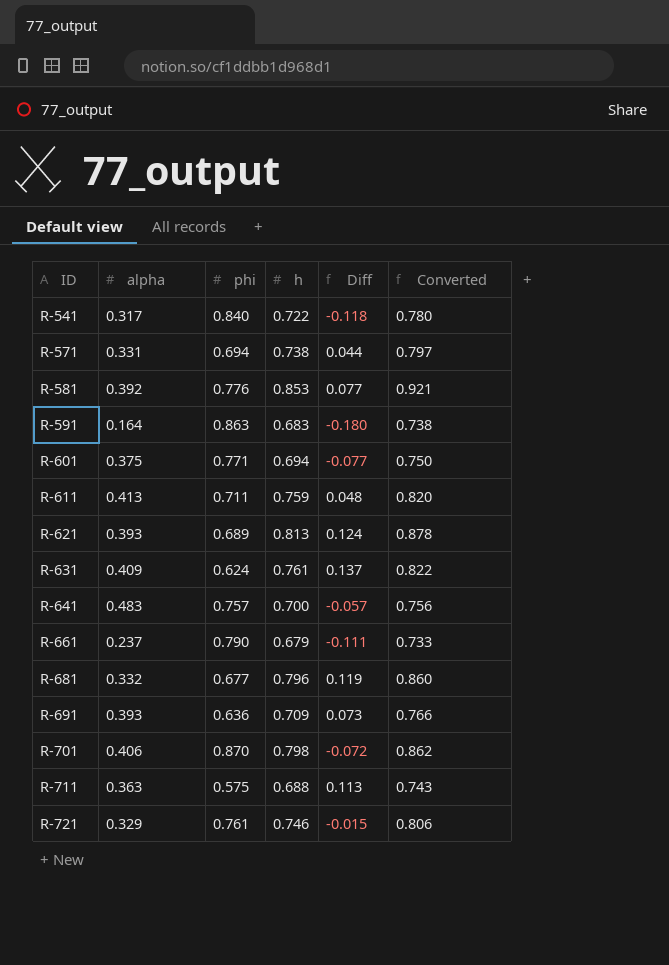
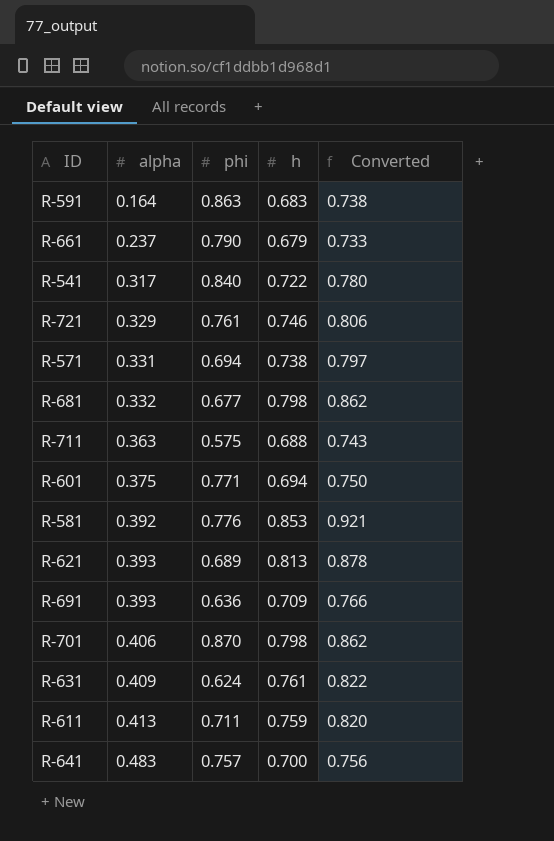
row order: ID ascending -> alpha ascending
column Diff | formula: [h] - [phi] -> none
R-681 | h: 0.796 -> 0.798
R-681 | Converted: 0.860 -> 0.862

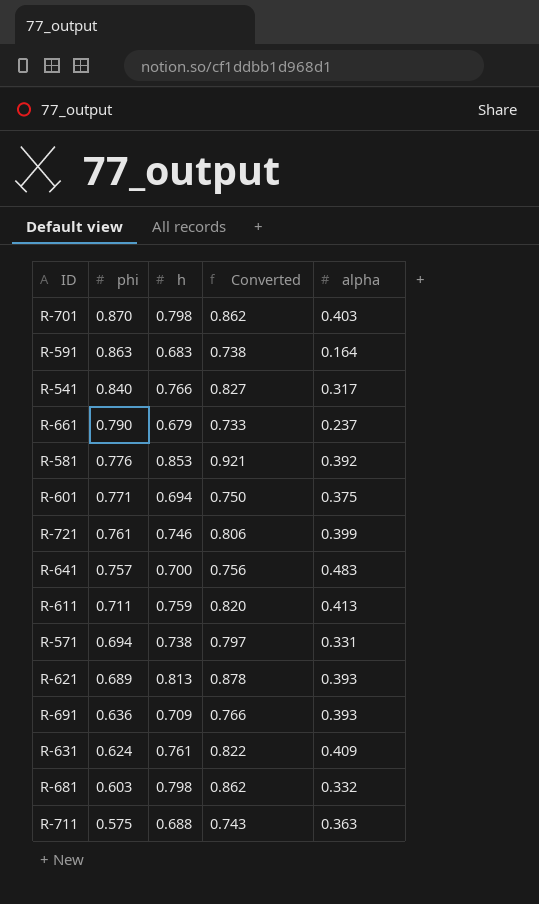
row order: alpha ascending -> phi descending
column alpha | position: 2 -> 5
R-701 | alpha: 0.406 -> 0.403
R-541 | h: 0.722 -> 0.766
R-541 | Converted: 0.780 -> 0.827
R-721 | alpha: 0.329 -> 0.399
R-681 | phi: 0.677 -> 0.603

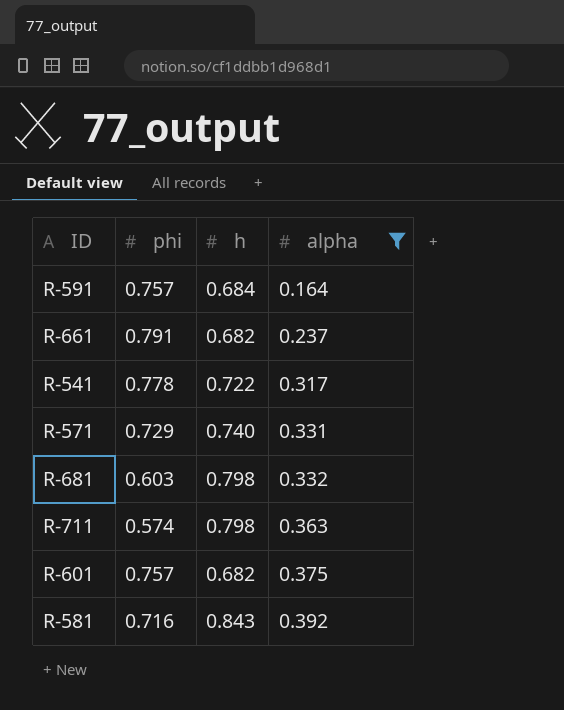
filter: none -> alpha <= 0.392
row order: phi descending -> alpha ascending
column Converted | formula: [h] * 1.08 -> none
R-591 | phi: 0.863 -> 0.757
R-591 | h: 0.683 -> 0.684
R-661 | phi: 0.790 -> 0.791
R-661 | h: 0.679 -> 0.682
R-541 | phi: 0.840 -> 0.778
R-541 | h: 0.766 -> 0.722
R-571 | phi: 0.694 -> 0.729
R-571 | h: 0.738 -> 0.740
R-711 | phi: 0.575 -> 0.574
R-711 | h: 0.688 -> 0.798
R-601 | phi: 0.771 -> 0.757
R-601 | h: 0.694 -> 0.682
R-581 | phi: 0.776 -> 0.716
R-581 | h: 0.853 -> 0.843

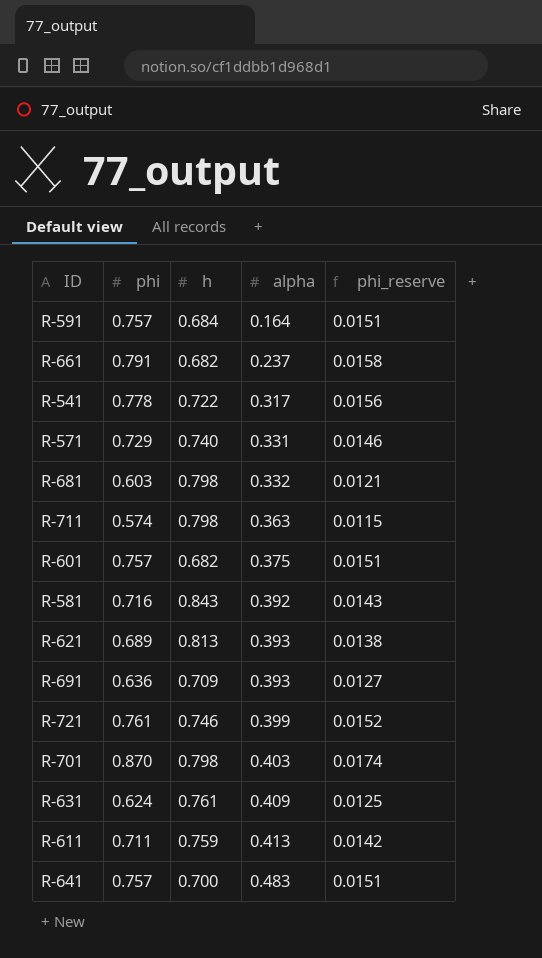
filter: alpha <= 0.392 -> none
column phi_reserve | formula: none -> [phi] * 0.02

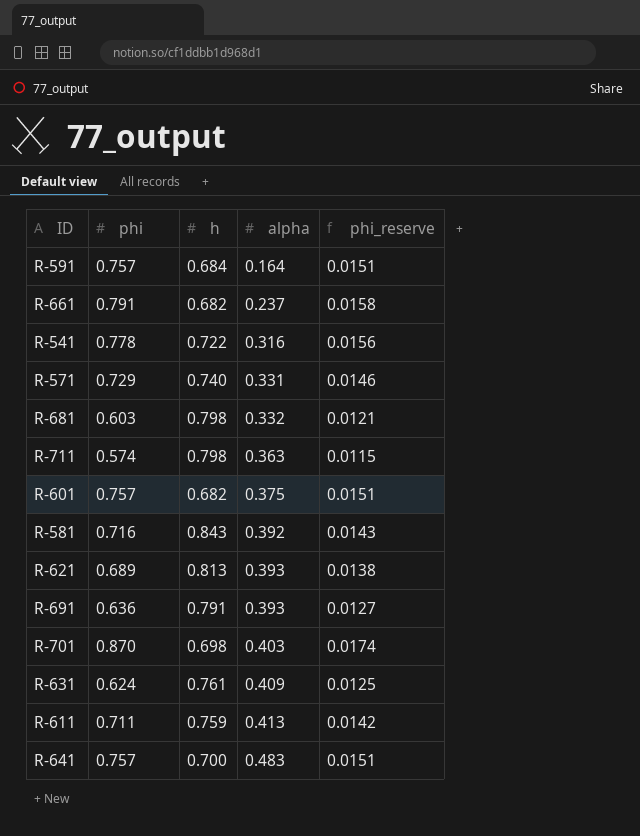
row R-721: 0.761 | 0.746 | 0.399 | 0.0152 -> none
R-541 | alpha: 0.317 -> 0.316
R-691 | h: 0.709 -> 0.791
R-701 | h: 0.798 -> 0.698

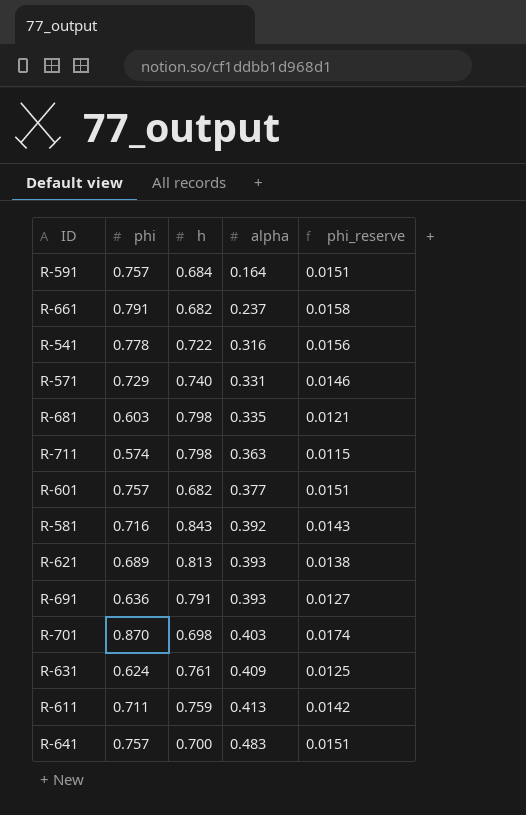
R-681 | alpha: 0.332 -> 0.335
R-601 | alpha: 0.375 -> 0.377

